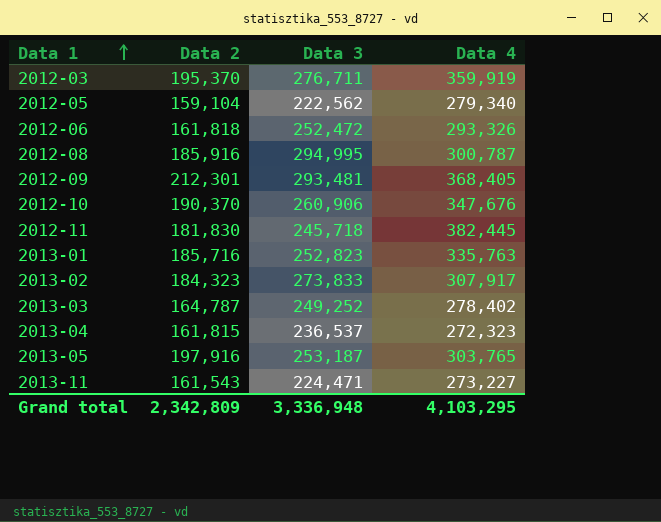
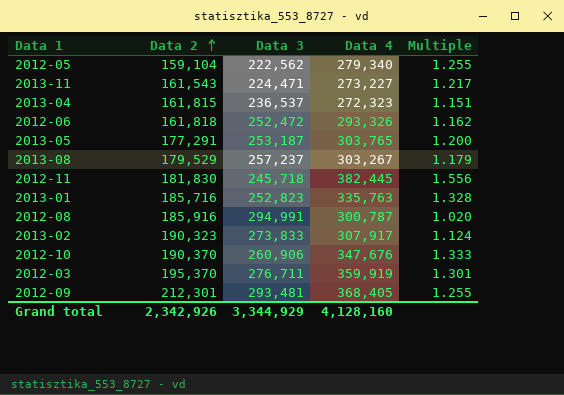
row order: Data 1 ascending -> Data 2 ascending
column Multiple | formula: none -> [Data 4] / [Data 3]
row 2013-03: 164,787 | 249,252 | 278,402 -> none
2013-05 | Data 2: 197,916 -> 177,291
row 2013-08: none -> 179,529 | 257,237 | 303,267 | 1.179
2012-08 | Data 3: 294,995 -> 294,991
2013-02 | Data 2: 184,323 -> 190,323
Grand total | Data 2: 2,342,809 -> 2,342,926
Grand total | Data 3: 3,336,948 -> 3,344,929
Grand total | Data 4: 4,103,295 -> 4,128,160

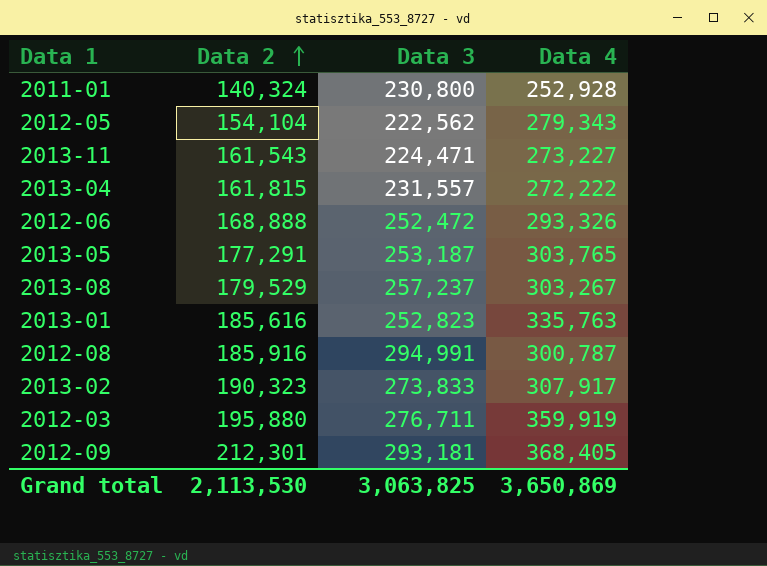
column Multiple | formula: [Data 4] / [Data 3] -> none
row 2012-11: 181,830 | 245,718 | 382,445 | 1.556 -> none
row 2012-10: 190,370 | 260,906 | 347,676 | 1.333 -> none
row 2011-01: none -> 140,324 | 230,800 | 252,928
2012-05 | Data 2: 159,104 -> 154,104
2012-05 | Data 4: 279,340 -> 279,343
2013-04 | Data 3: 236,537 -> 231,557
2013-04 | Data 4: 272,323 -> 272,222
2012-06 | Data 2: 161,818 -> 168,888
2013-01 | Data 2: 185,716 -> 185,616
2012-03 | Data 2: 195,370 -> 195,880
2012-09 | Data 3: 293,481 -> 293,181
Grand total | Data 2: 2,342,926 -> 2,113,530
Grand total | Data 3: 3,344,929 -> 3,063,825
Grand total | Data 4: 4,128,160 -> 3,650,869

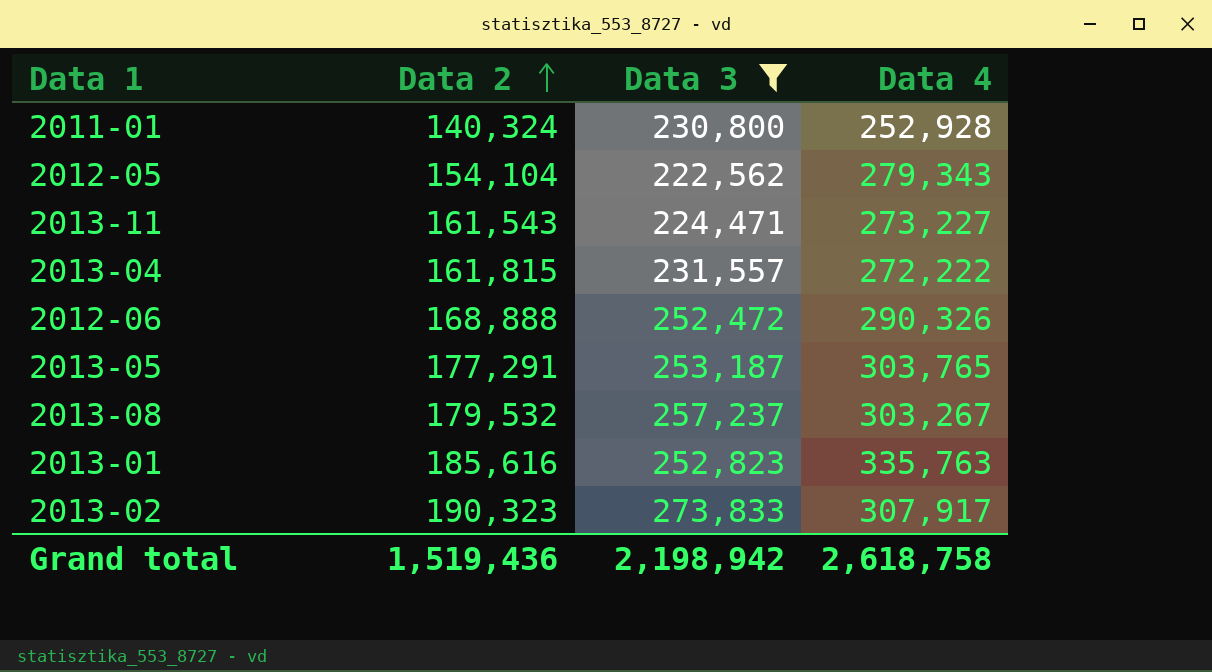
filter: none -> Data 3 <= 273,833
2012-06 | Data 4: 293,326 -> 290,326
2013-08 | Data 2: 179,529 -> 179,532
Grand total | Data 2: 2,113,530 -> 1,519,436
Grand total | Data 3: 3,063,825 -> 2,198,942
Grand total | Data 4: 3,650,869 -> 2,618,758

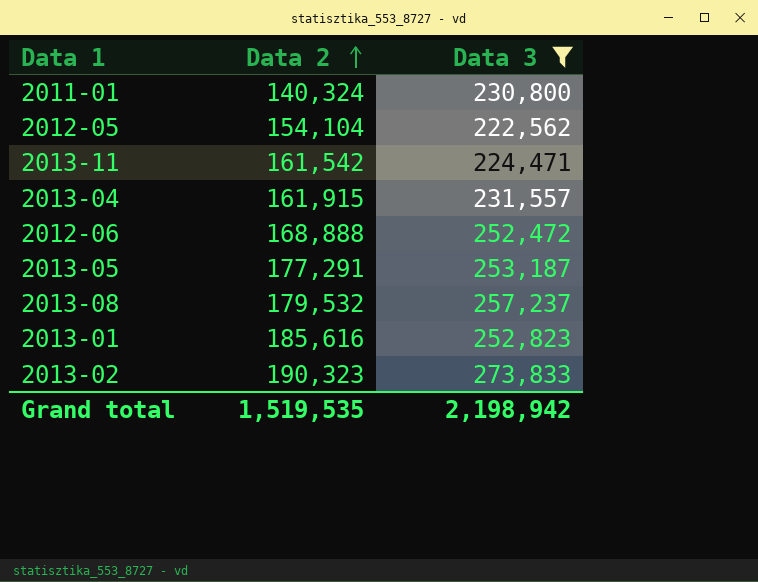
column Data 4 | position: 4 -> none
2013-11 | Data 2: 161,543 -> 161,542
2013-04 | Data 2: 161,815 -> 161,915
Grand total | Data 2: 1,519,436 -> 1,519,535

